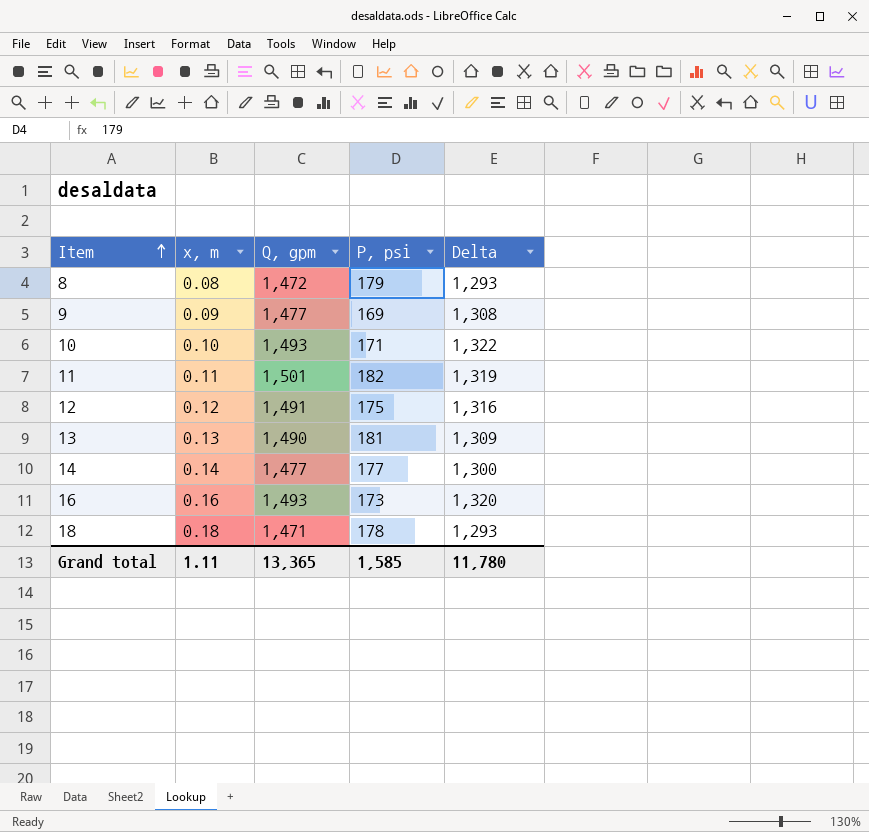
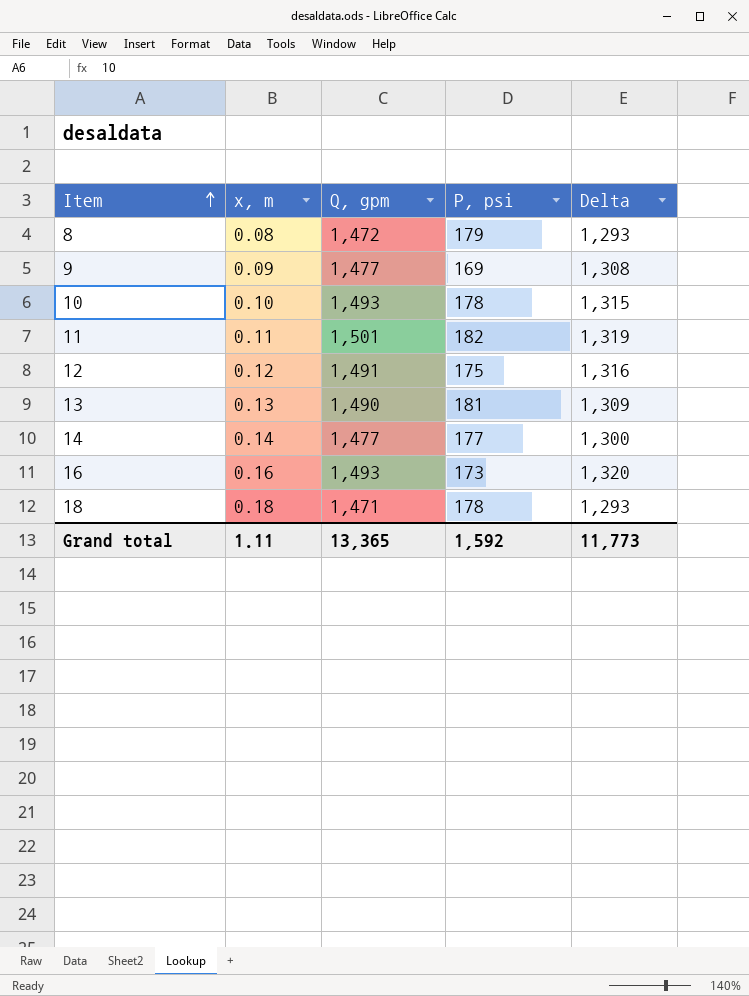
10 | P, psi: 171 -> 178
10 | Delta: 1,322 -> 1,315
Grand total | P, psi: 1,585 -> 1,592
Grand total | Delta: 11,780 -> 11,773

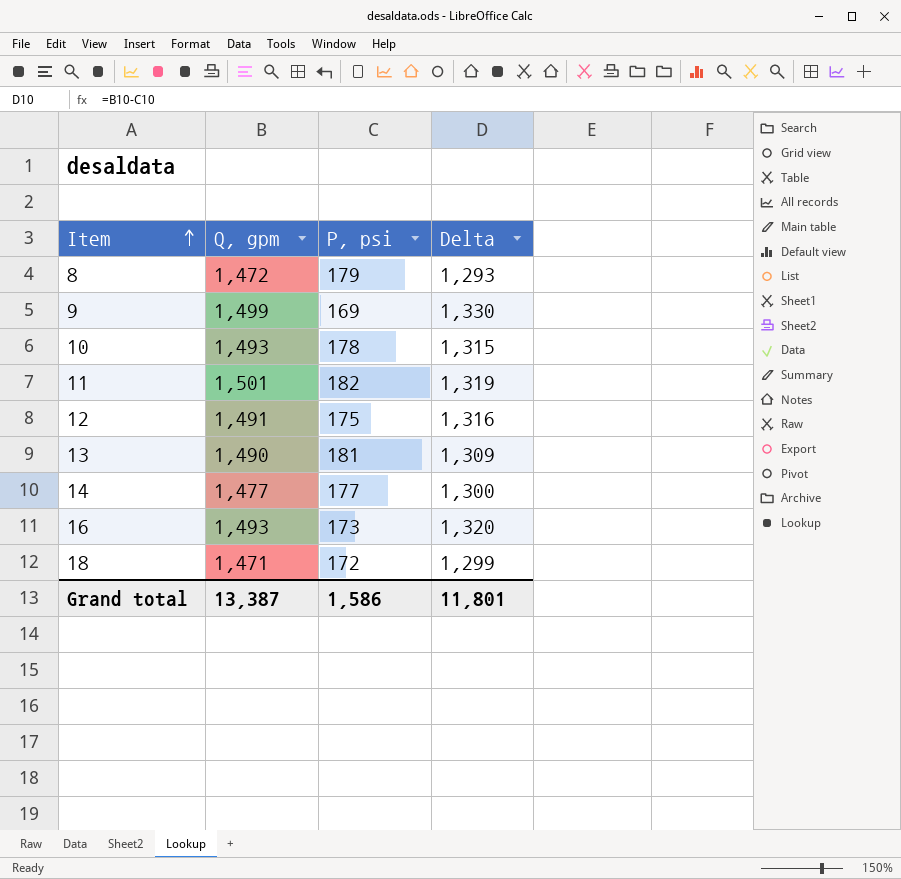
column x, m | position: 2 -> none
9 | Q, gpm: 1,477 -> 1,499
9 | Delta: 1,308 -> 1,330
18 | P, psi: 178 -> 172
18 | Delta: 1,293 -> 1,299
Grand total | Q, gpm: 13,365 -> 13,387
Grand total | P, psi: 1,592 -> 1,586
Grand total | Delta: 11,773 -> 11,801

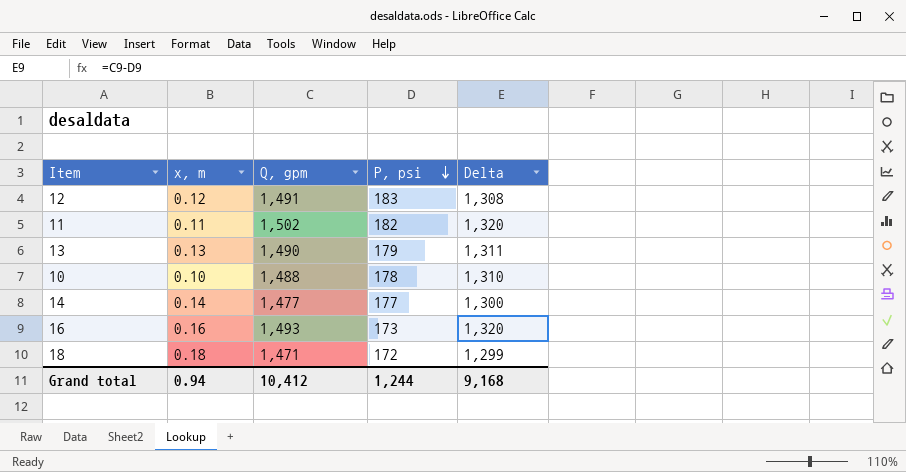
row order: Item ascending -> P, psi descending
column x, m | position: none -> 2
row 8: 1,472 | 179 | 1,293 -> none
row 9: 1,499 | 169 | 1,330 -> none
12 | P, psi: 175 -> 183
12 | Delta: 1,316 -> 1,308
11 | Q, gpm: 1,501 -> 1,502
11 | Delta: 1,319 -> 1,320
13 | P, psi: 181 -> 179
13 | Delta: 1,309 -> 1,311
10 | Q, gpm: 1,493 -> 1,488
10 | Delta: 1,315 -> 1,310
Grand total | Q, gpm: 13,387 -> 10,412
Grand total | P, psi: 1,586 -> 1,244
Grand total | Delta: 11,801 -> 9,168

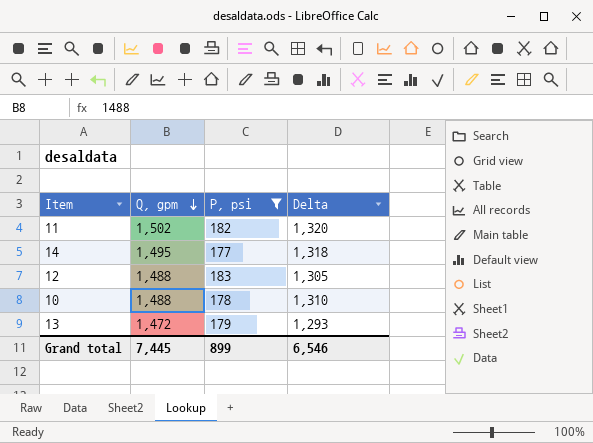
filter: none -> P, psi >= 177
row order: P, psi descending -> Q, gpm descending
column x, m | position: 2 -> none
14 | Q, gpm: 1,477 -> 1,495
14 | Delta: 1,300 -> 1,318
12 | Q, gpm: 1,491 -> 1,488
12 | Delta: 1,308 -> 1,305
13 | Q, gpm: 1,490 -> 1,472
13 | Delta: 1,311 -> 1,293
Grand total | Q, gpm: 10,412 -> 7,445
Grand total | P, psi: 1,244 -> 899
Grand total | Delta: 9,168 -> 6,546

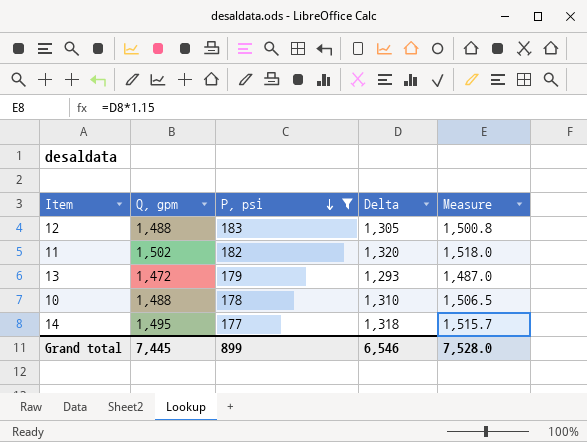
row order: Q, gpm descending -> P, psi descending
column Measure | formula: none -> [Delta] * 1.15

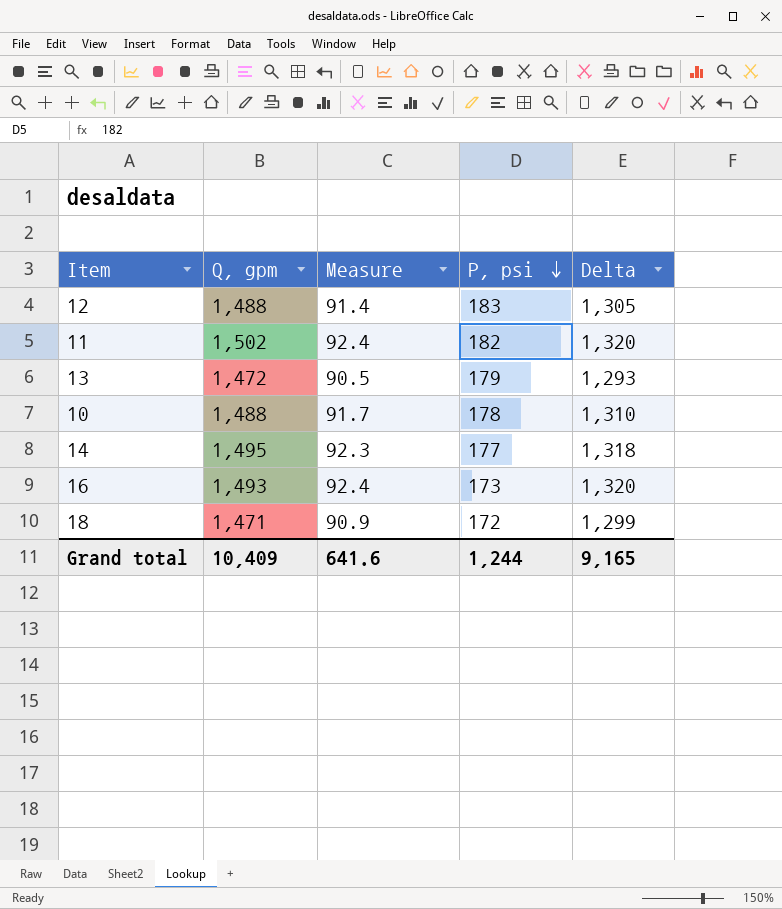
filter: P, psi >= 177 -> none
column Measure | formula: [Delta] * 1.15 -> [Delta] * 0.07
column Measure | position: 5 -> 3
Grand total | Q, gpm: 7,445 -> 10,409
Grand total | Measure: 7,528.0 -> 641.6
Grand total | P, psi: 899 -> 1,244
Grand total | Delta: 6,546 -> 9,165

